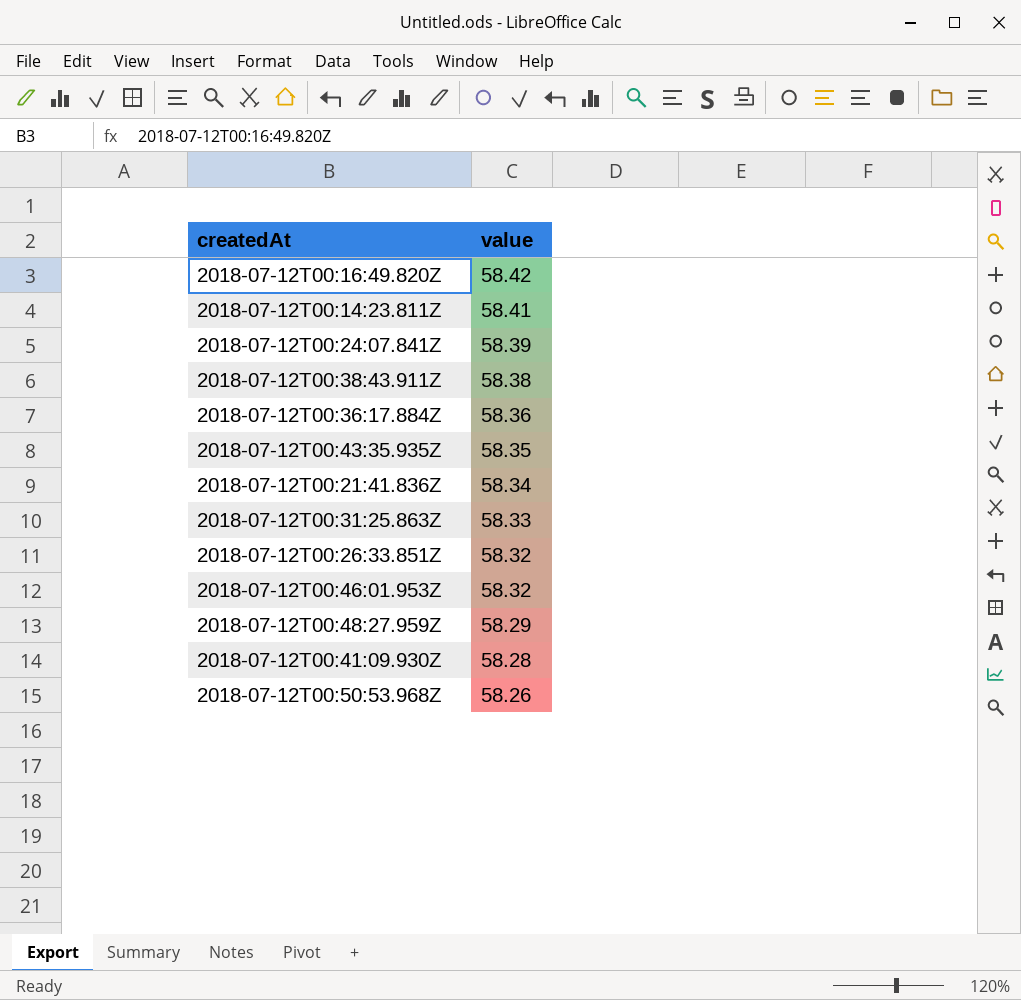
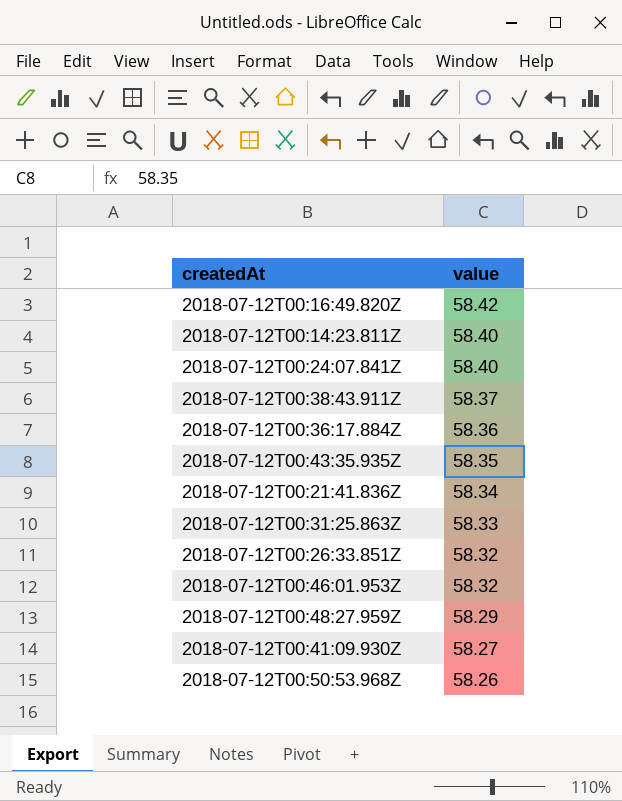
2018-07-12T00:14:23.811Z | value: 58.41 -> 58.40
2018-07-12T00:24:07.841Z | value: 58.39 -> 58.40
2018-07-12T00:38:43.911Z | value: 58.38 -> 58.37
2018-07-12T00:41:09.930Z | value: 58.28 -> 58.27

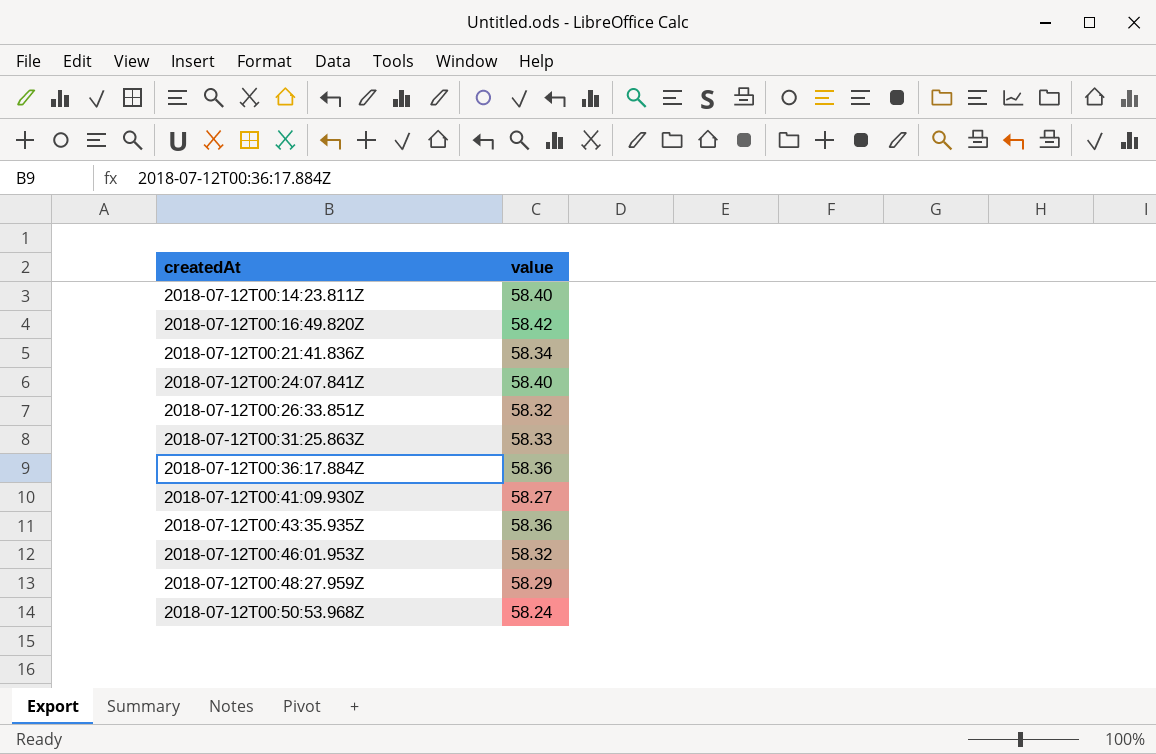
row order: value descending -> createdAt ascending
row 2018-07-12T00:38:43.911Z: 58.37 -> none
2018-07-12T00:43:35.935Z | value: 58.35 -> 58.36
2018-07-12T00:50:53.968Z | value: 58.26 -> 58.24

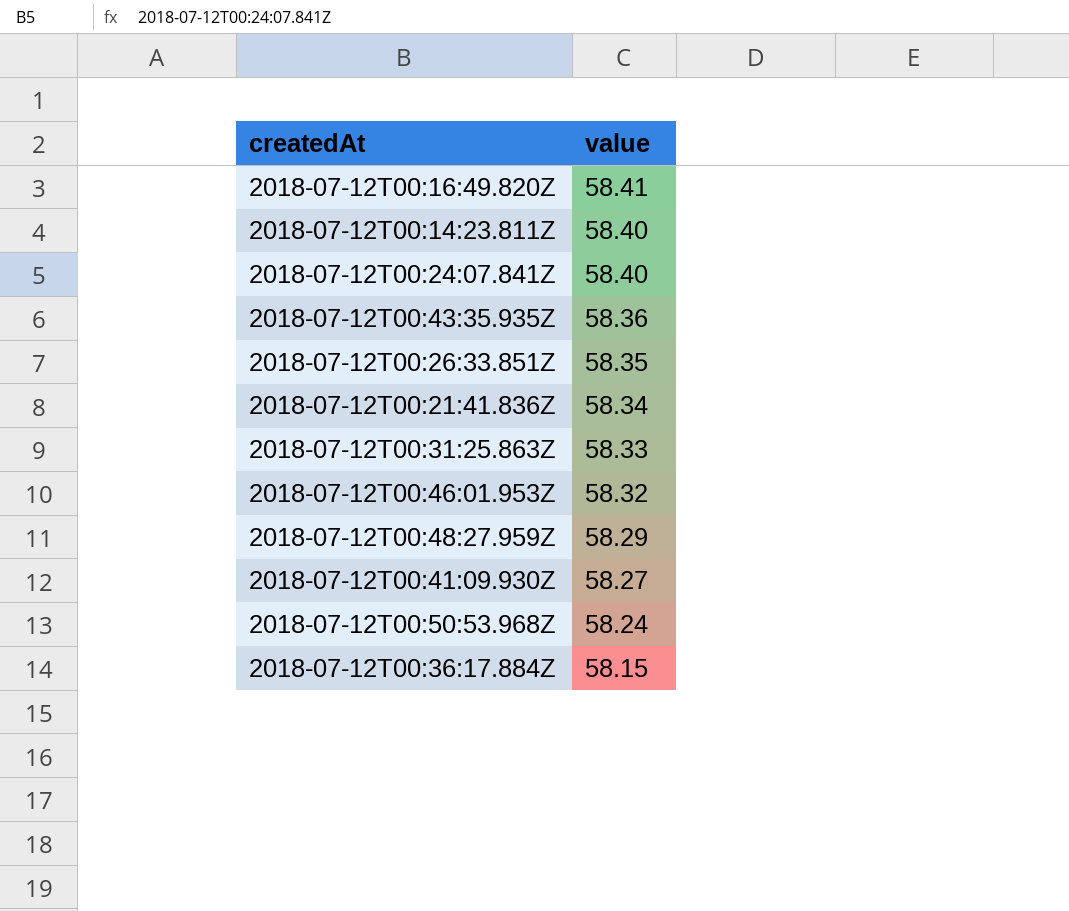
row order: createdAt ascending -> value descending
2018-07-12T00:16:49.820Z | value: 58.42 -> 58.41
2018-07-12T00:26:33.851Z | value: 58.32 -> 58.35
2018-07-12T00:36:17.884Z | value: 58.36 -> 58.15

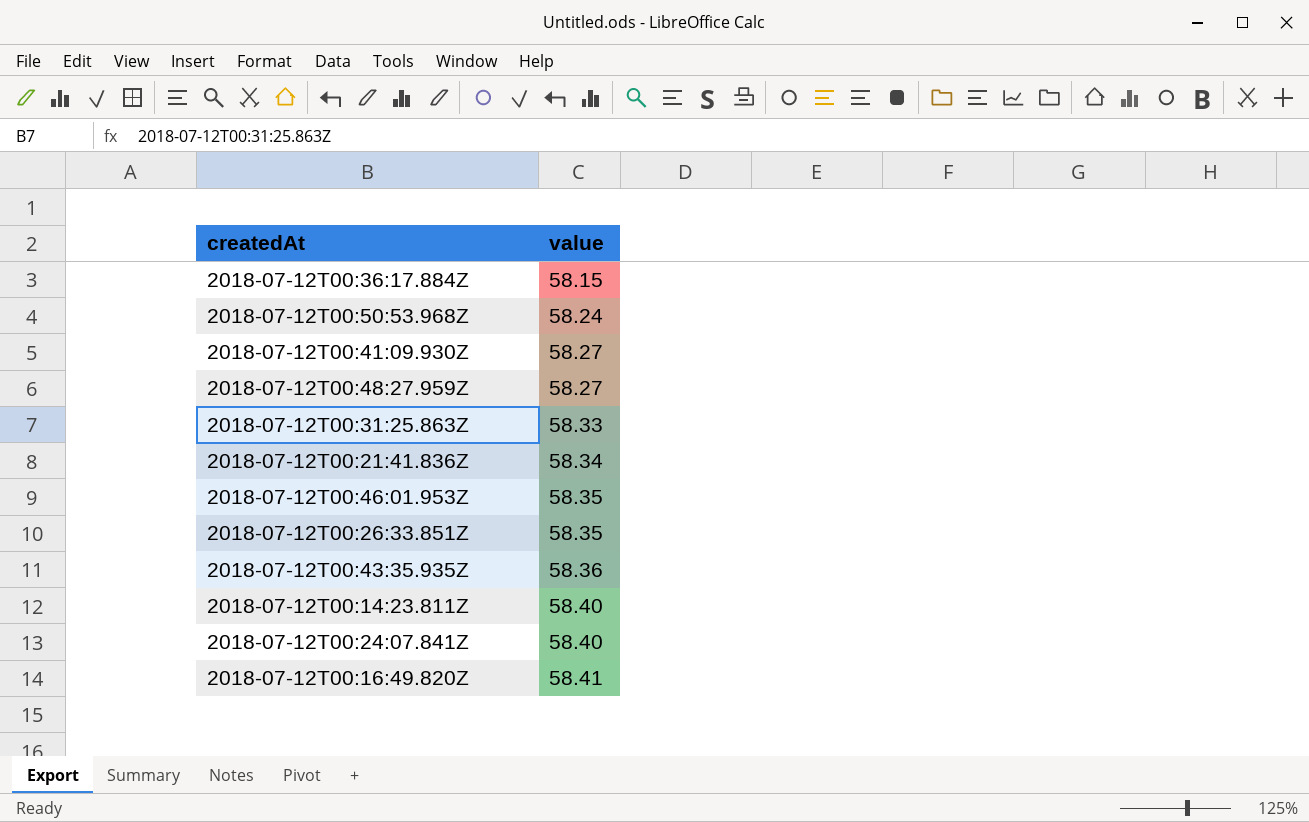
row order: value descending -> value ascending
2018-07-12T00:48:27.959Z | value: 58.29 -> 58.27
2018-07-12T00:46:01.953Z | value: 58.32 -> 58.35

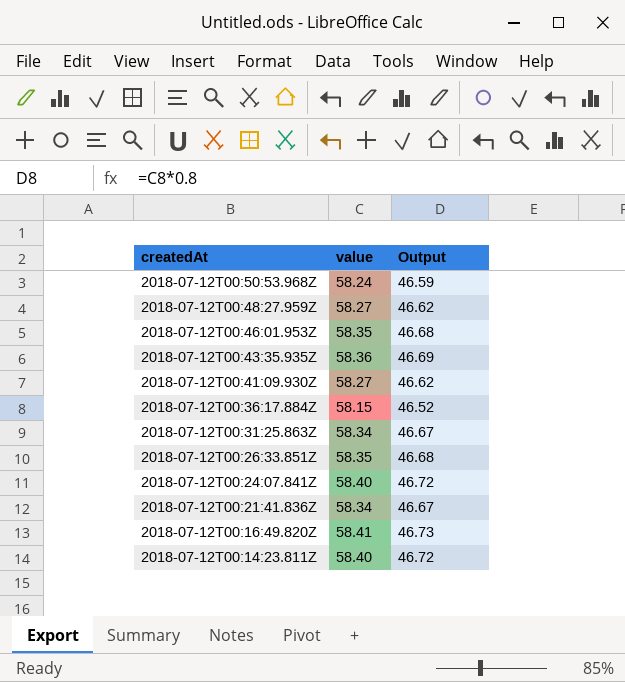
row order: value ascending -> createdAt descending
column Output | formula: none -> [value] * 0.8
2018-07-12T00:31:25.863Z | value: 58.33 -> 58.34

